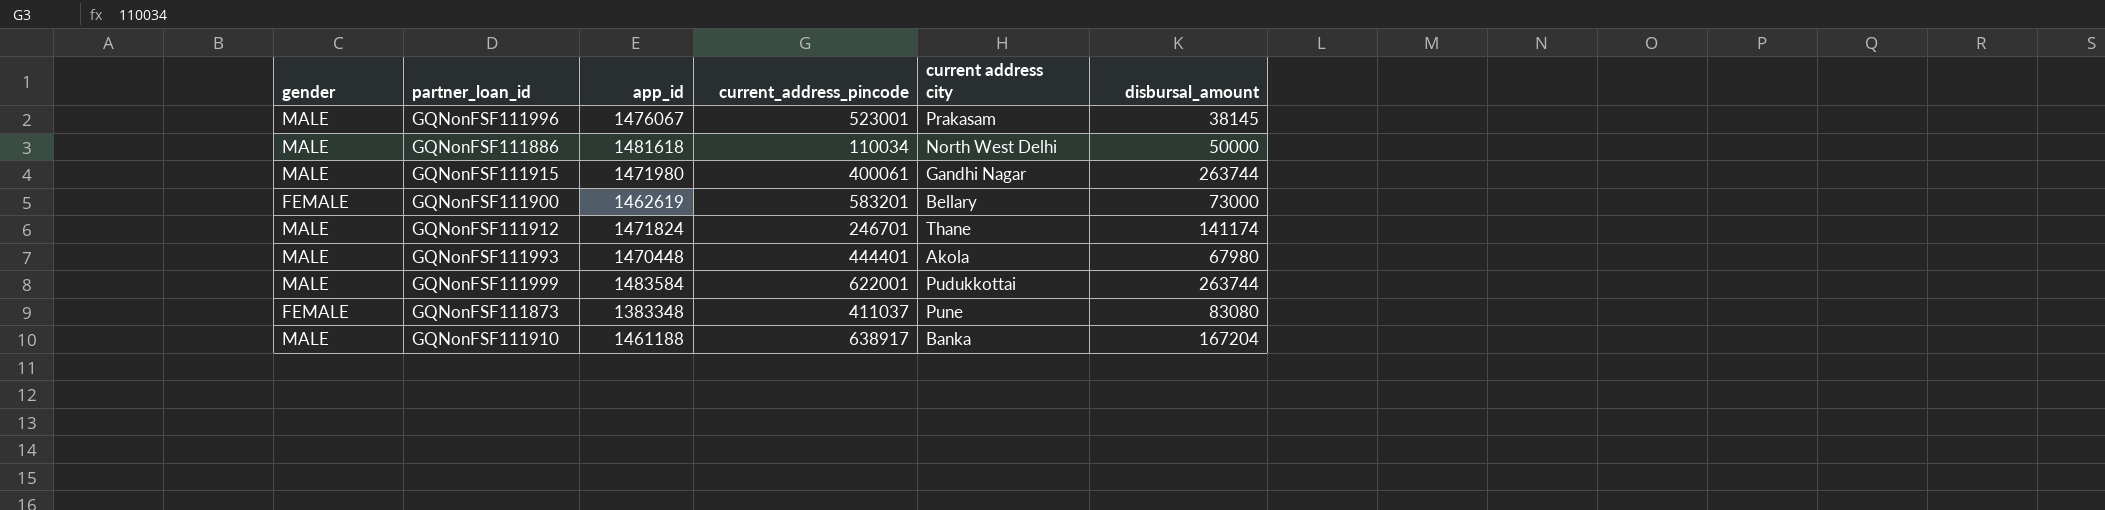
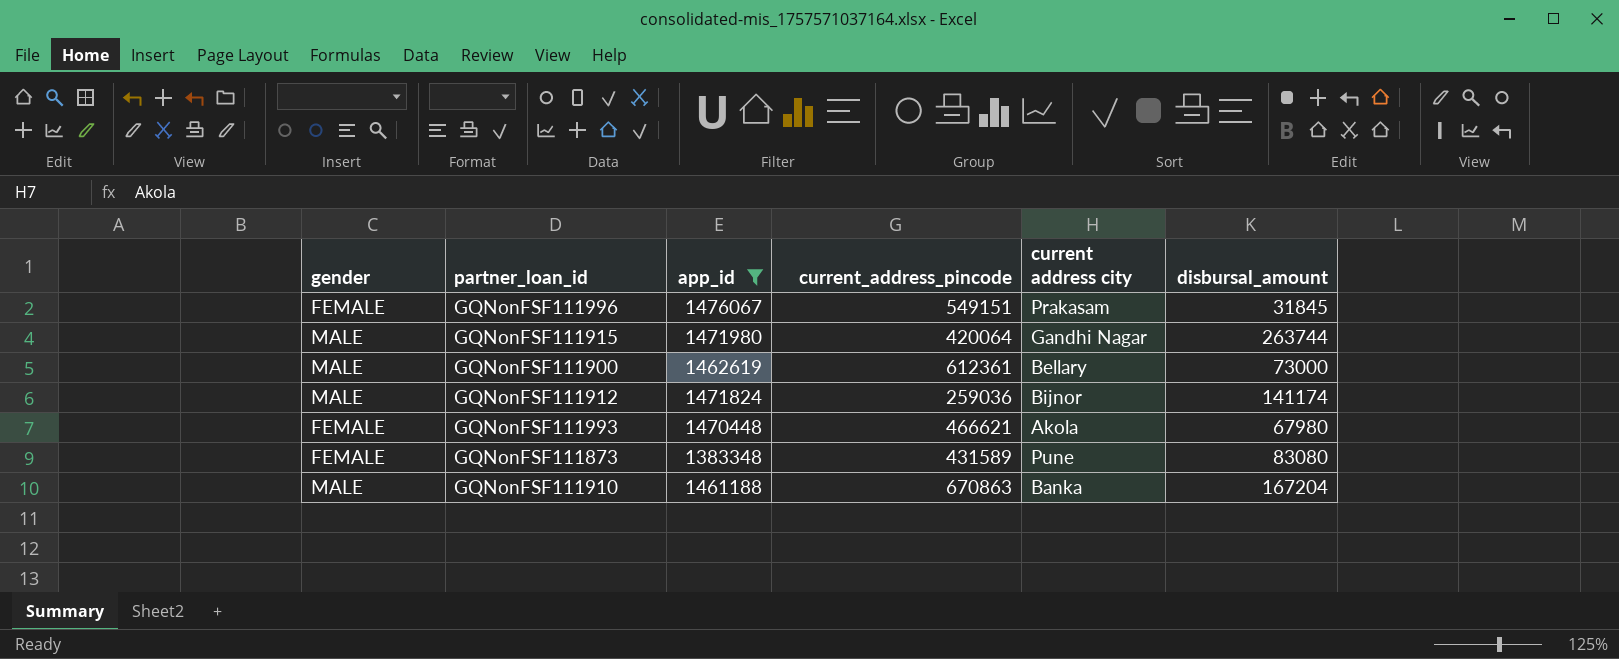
filter: none -> app_id <= 1476067
GQNonFSF111996 | gender: MALE -> FEMALE
GQNonFSF111996 | current_address_pincode: 523001 -> 549151
GQNonFSF111996 | disbursal_amount: 38145 -> 31845
GQNonFSF111915 | current_address_pincode: 400061 -> 420064
GQNonFSF111900 | gender: FEMALE -> MALE
GQNonFSF111900 | current_address_pincode: 583201 -> 612361
GQNonFSF111912 | current_address_pincode: 246701 -> 259036
GQNonFSF111912 | current address city: Thane -> Bijnor
GQNonFSF111993 | gender: MALE -> FEMALE
GQNonFSF111993 | current_address_pincode: 444401 -> 466621
GQNonFSF111873 | current_address_pincode: 411037 -> 431589
GQNonFSF111910 | current_address_pincode: 638917 -> 670863

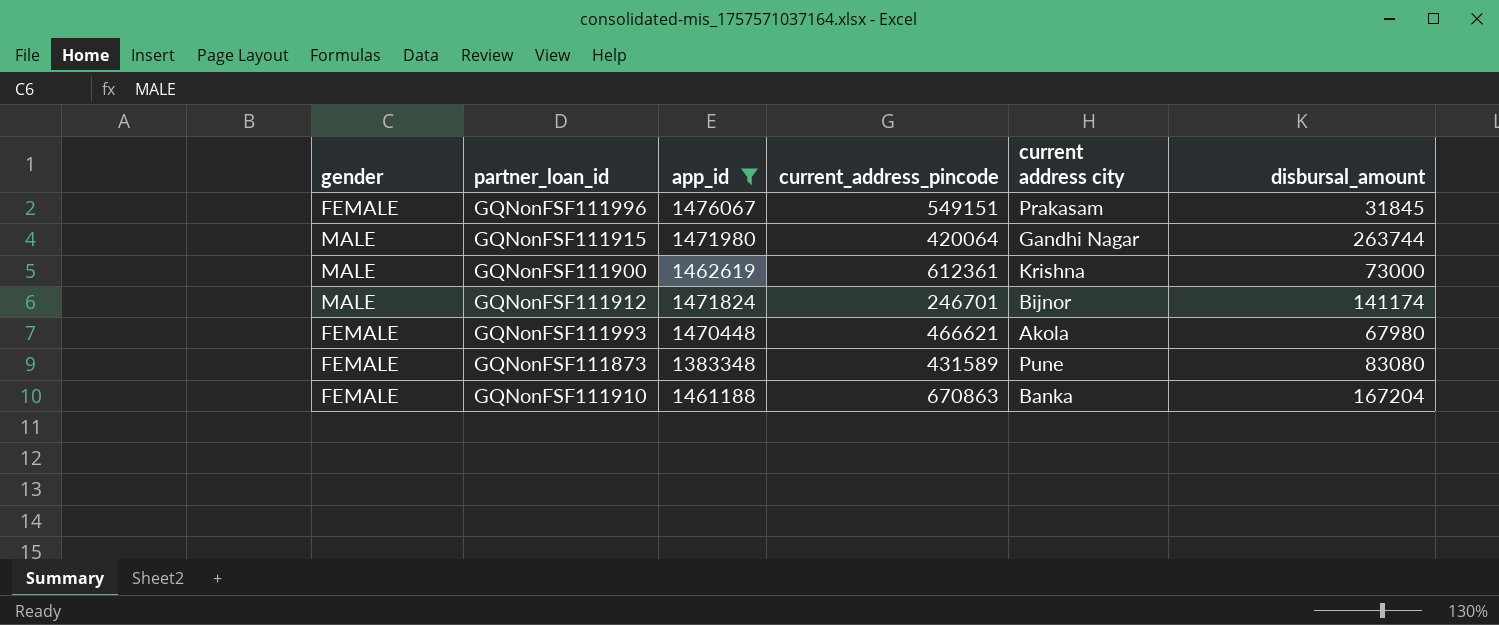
GQNonFSF111900 | current address city: Bellary -> Krishna
GQNonFSF111912 | current_address_pincode: 259036 -> 246701
GQNonFSF111910 | gender: MALE -> FEMALE

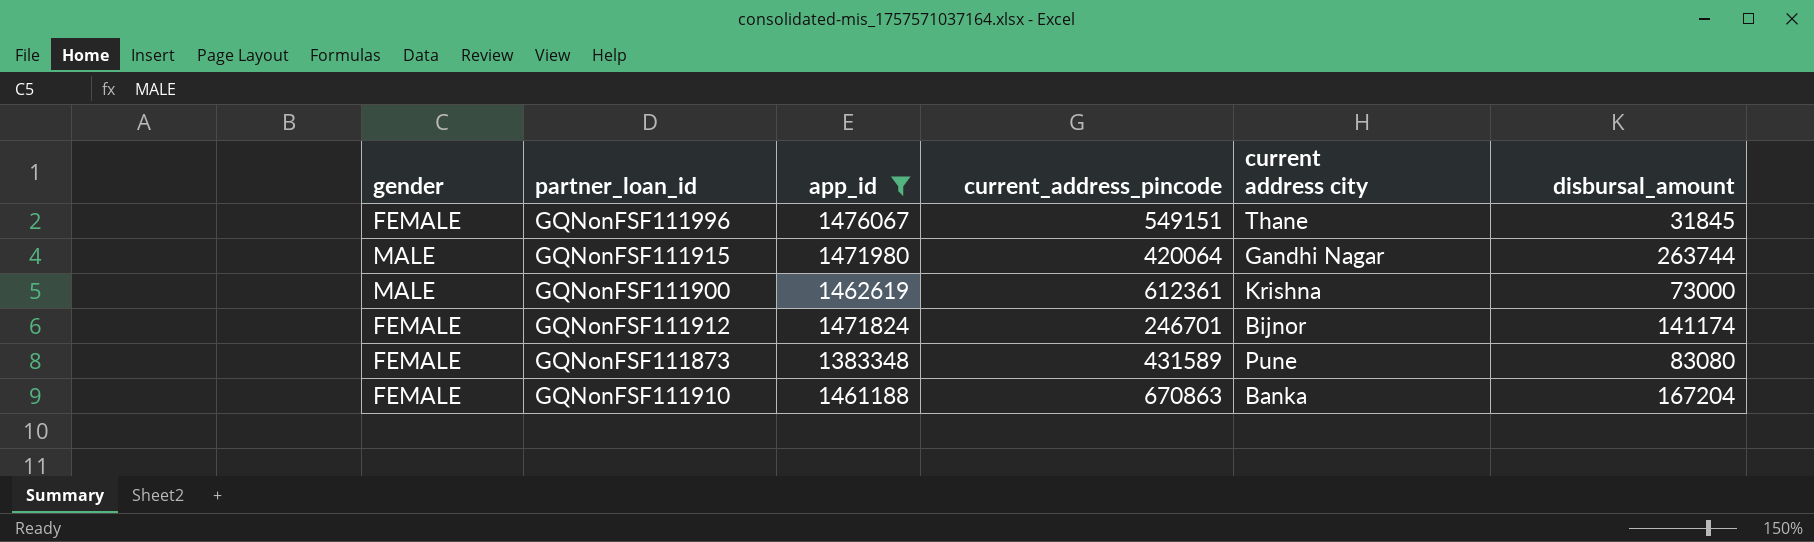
row GQNonFSF111993: FEMALE | 1470448 | 466621 | Akola | 67980 -> none
GQNonFSF111996 | current address city: Prakasam -> Thane
GQNonFSF111912 | gender: MALE -> FEMALE

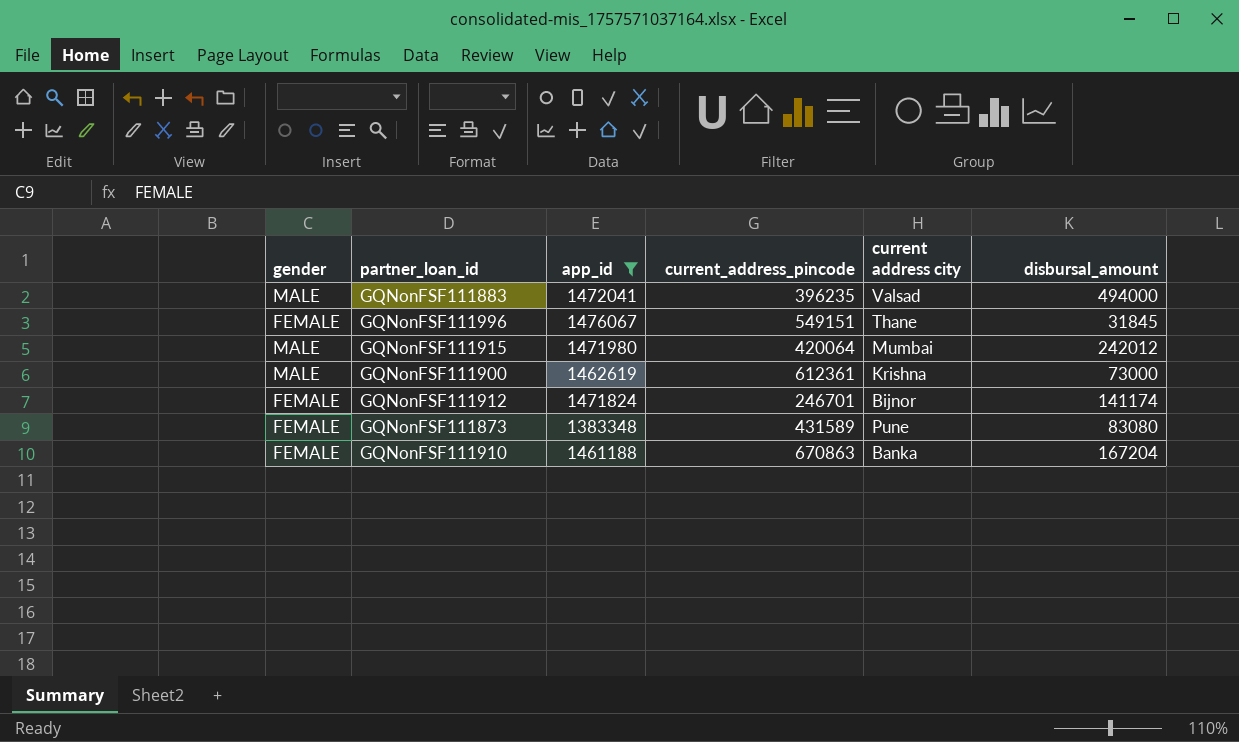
row GQNonFSF111883: none -> MALE | 1472041 | 396235 | Valsad | 494000
GQNonFSF111915 | current address city: Gandhi Nagar -> Mumbai
GQNonFSF111915 | disbursal_amount: 263744 -> 242012

